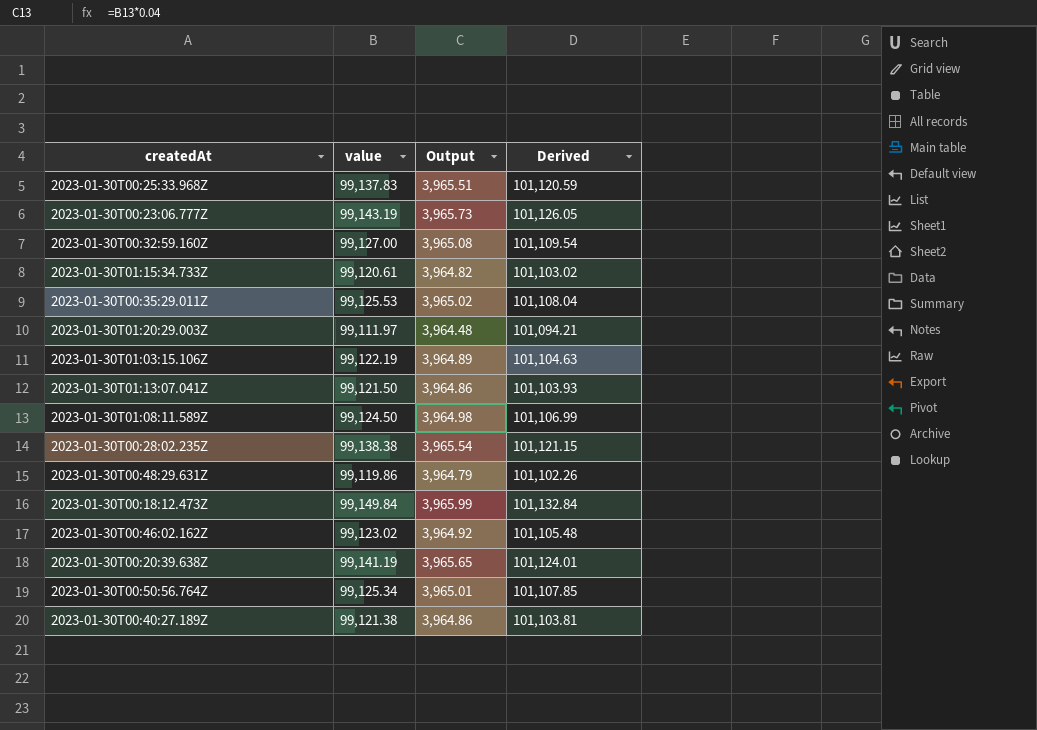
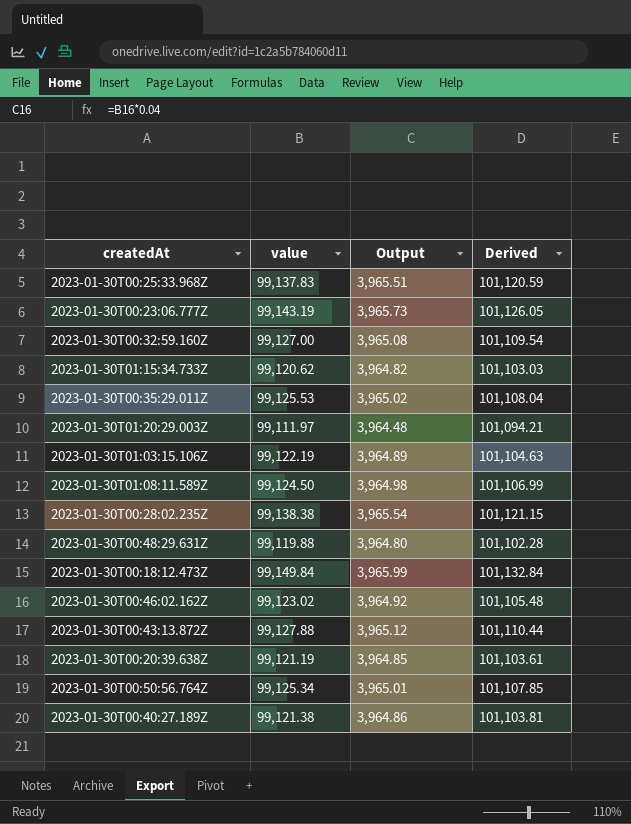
row 2023-01-30T01:13:07.041Z: 99,121.50 | 3,964.86 | 101,103.93 -> none
2023-01-30T01:15:34.733Z | value: 99,120.61 -> 99,120.62
2023-01-30T01:15:34.733Z | Derived: 101,103.02 -> 101,103.03
2023-01-30T00:48:29.631Z | value: 99,119.86 -> 99,119.88
2023-01-30T00:48:29.631Z | Output: 3,964.79 -> 3,964.80
2023-01-30T00:48:29.631Z | Derived: 101,102.26 -> 101,102.28
row 2023-01-30T00:43:13.872Z: none -> 99,127.88 | 3,965.12 | 101,110.44
2023-01-30T00:20:39.638Z | value: 99,141.19 -> 99,121.19
2023-01-30T00:20:39.638Z | Output: 3,965.65 -> 3,964.85
2023-01-30T00:20:39.638Z | Derived: 101,124.01 -> 101,103.61

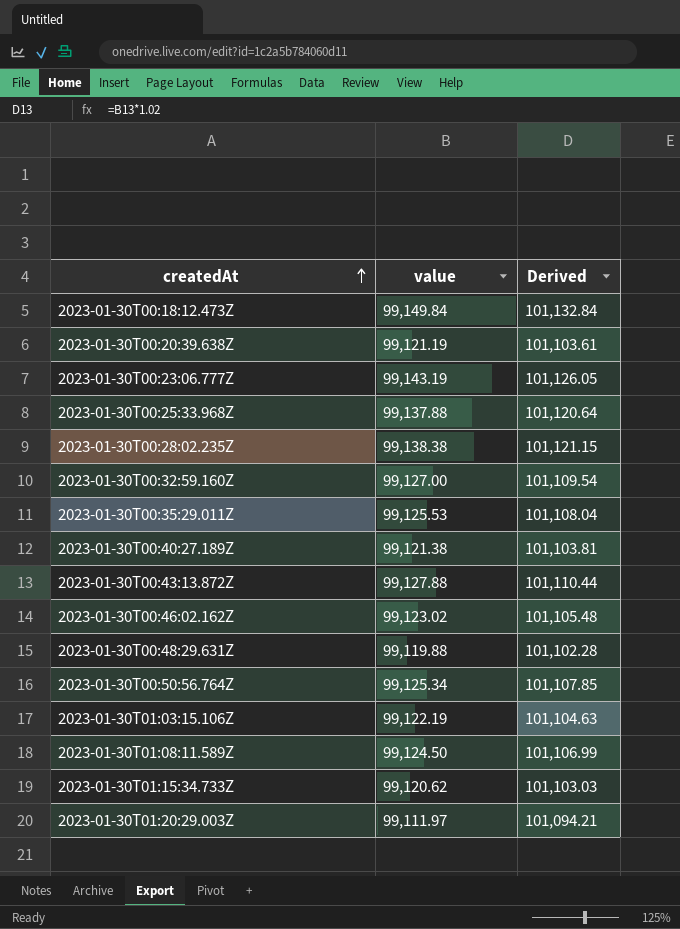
row order: none -> createdAt ascending
column Output | formula: [value] * 0.04 -> none
2023-01-30T00:25:33.968Z | value: 99,137.83 -> 99,137.88
2023-01-30T00:25:33.968Z | Derived: 101,120.59 -> 101,120.64

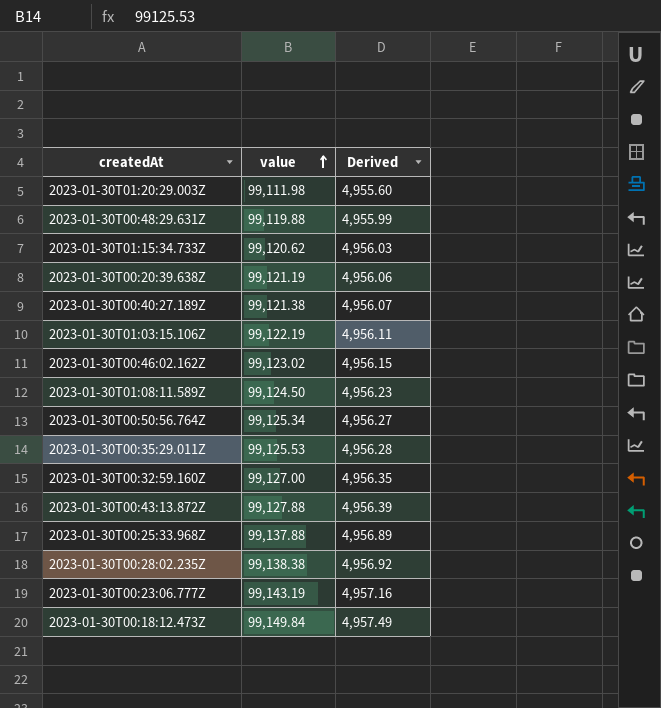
row order: createdAt ascending -> value ascending
column Derived | formula: [value] * 1.02 -> [value] * 0.05
2023-01-30T01:20:29.003Z | value: 99,111.97 -> 99,111.98

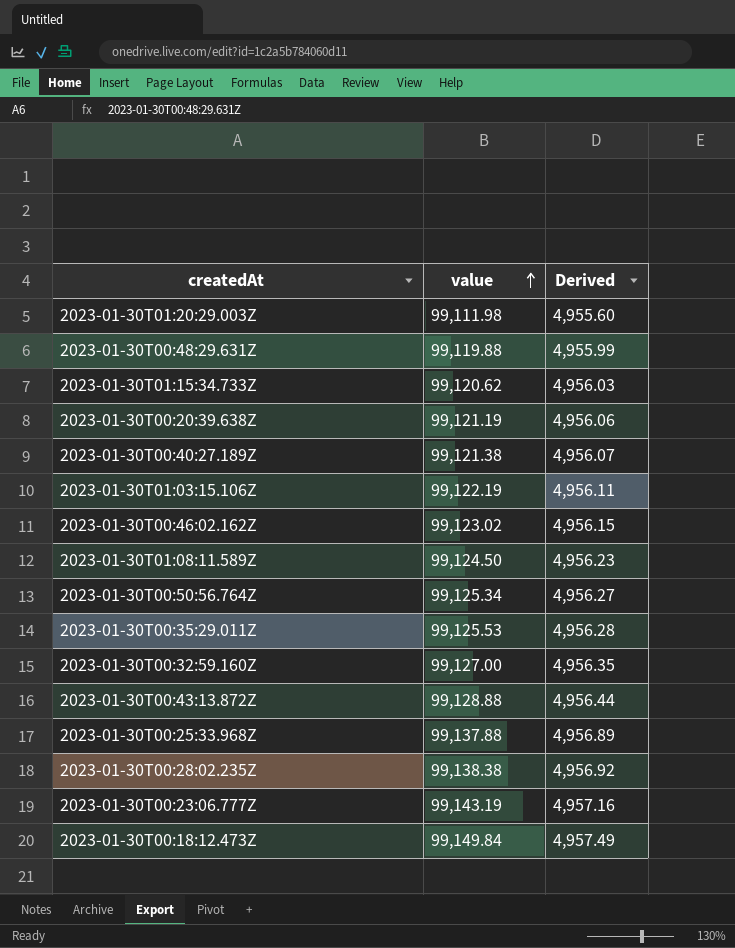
2023-01-30T00:43:13.872Z | value: 99,127.88 -> 99,128.88
2023-01-30T00:43:13.872Z | Derived: 4,956.39 -> 4,956.44

